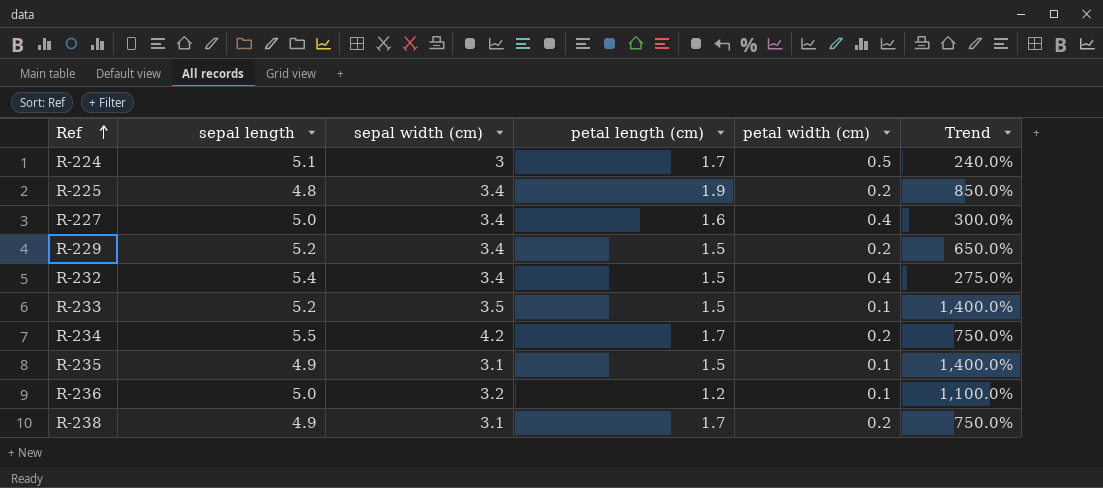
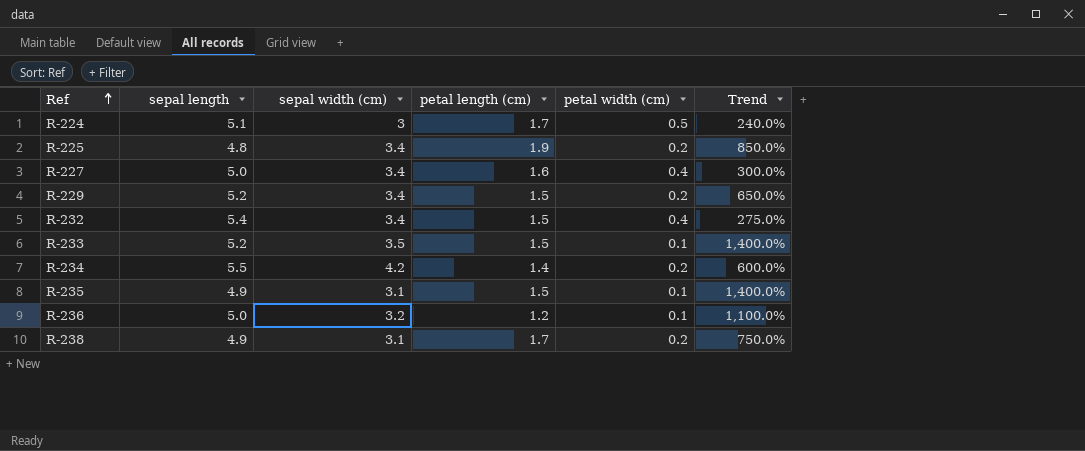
R-234 | petal length (cm): 1.7 -> 1.4
R-234 | Trend: 750.0% -> 600.0%

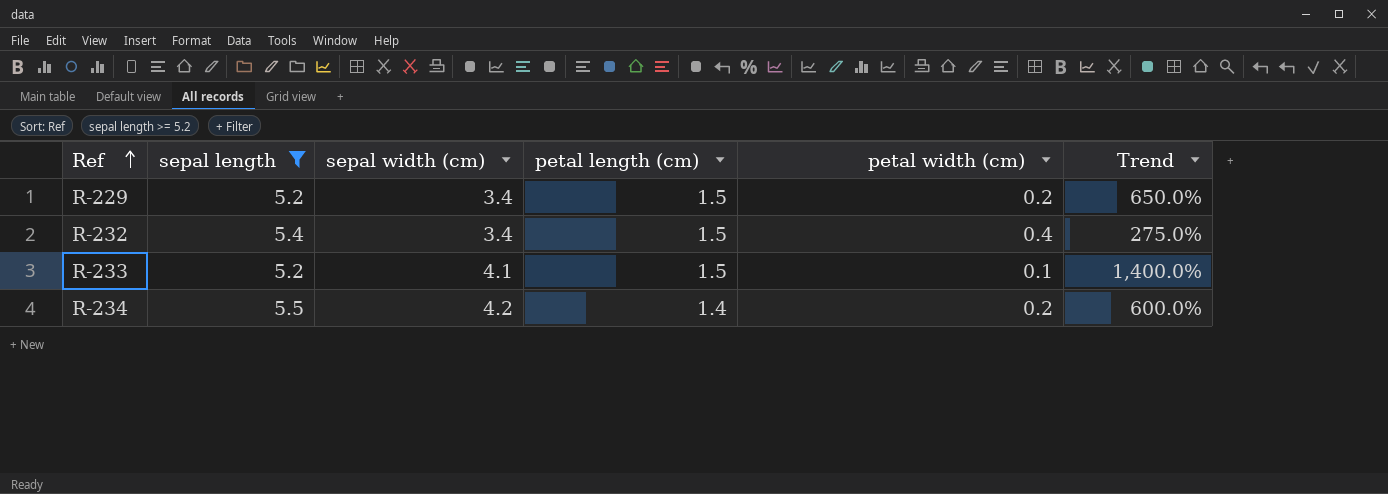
filter: none -> sepal length >= 5.2
R-233 | sepal width (cm): 3.5 -> 4.1

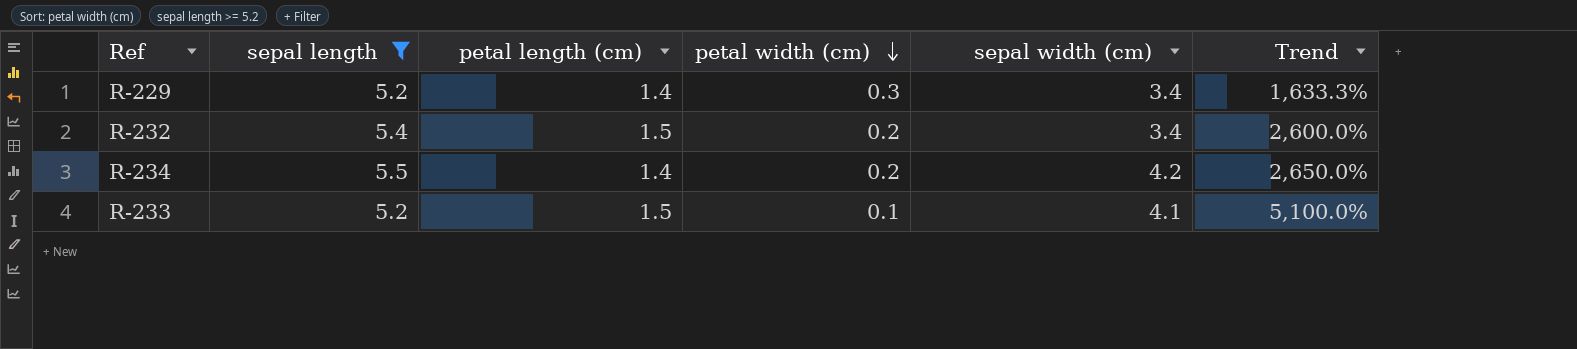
row order: Ref ascending -> petal width (cm) descending
column sepal width (cm) | position: 3 -> 5
column Trend | formula: ([petal length (cm)] - [petal width (cm)]) / [petal width (cm)] -> ([sepal length] - [petal width (cm)]) / [petal width (cm)]
R-229 | petal length (cm): 1.5 -> 1.4
R-229 | petal width (cm): 0.2 -> 0.3
R-232 | petal width (cm): 0.4 -> 0.2

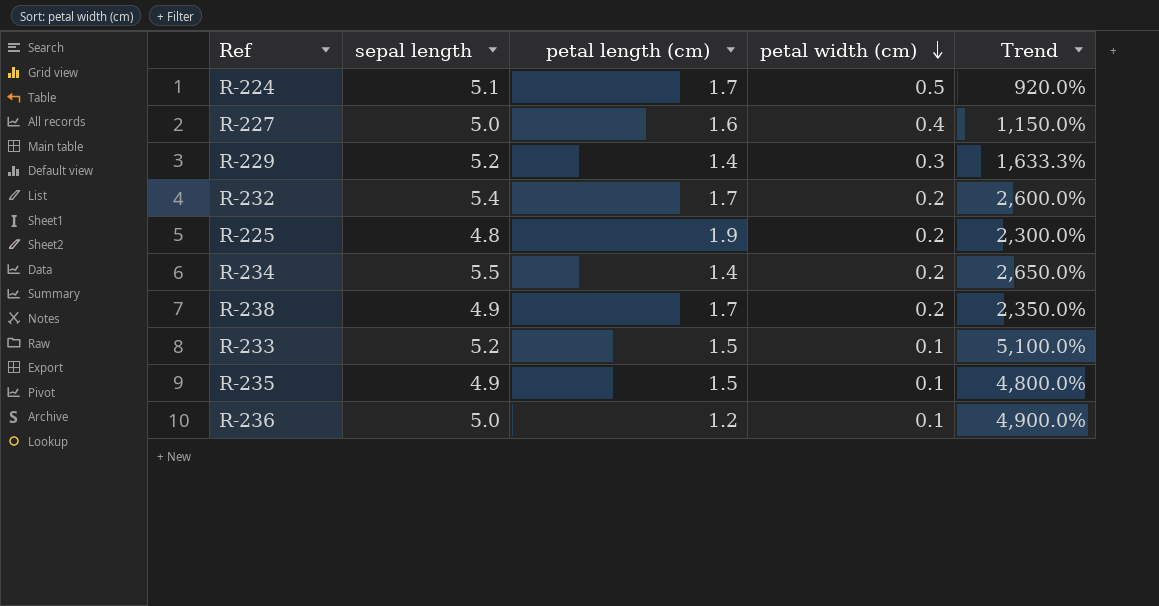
filter: sepal length >= 5.2 -> none
column sepal width (cm) | position: 5 -> none
R-232 | petal length (cm): 1.5 -> 1.7

